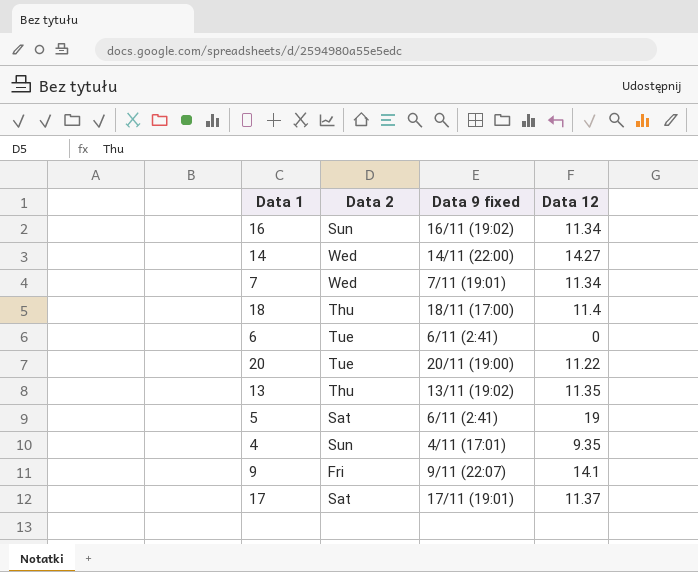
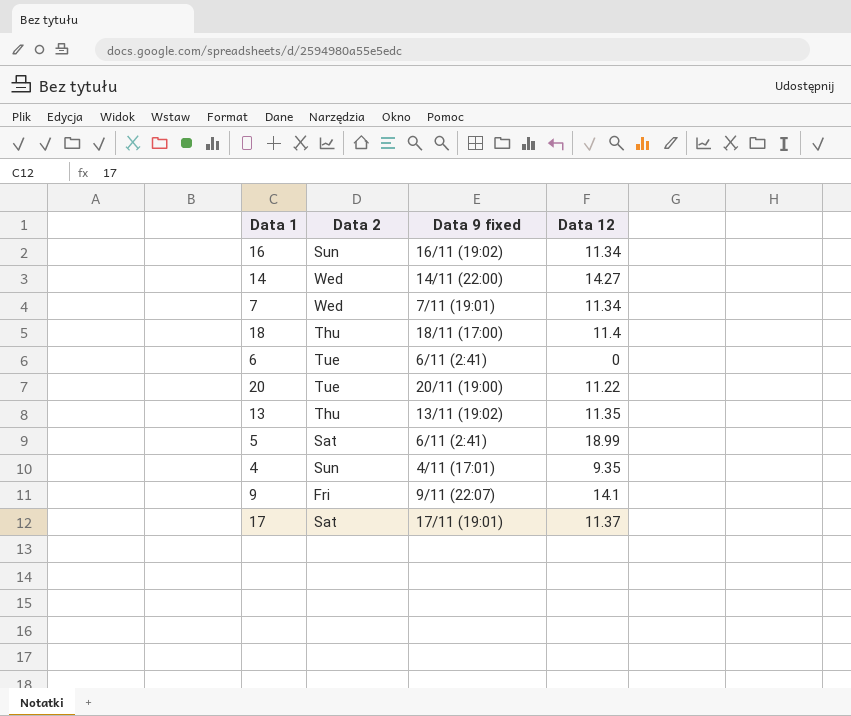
5 | Data 12: 19 -> 18.99

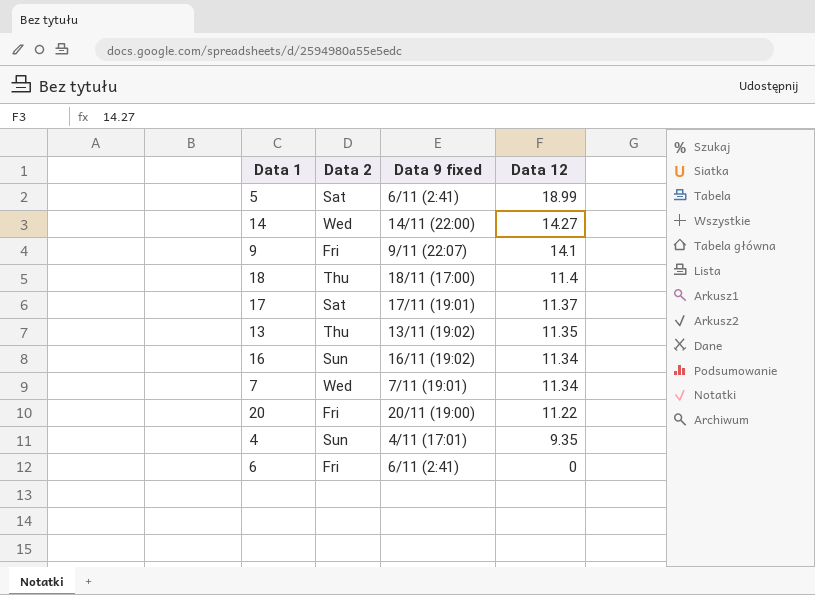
row order: none -> Data 12 descending
20 | Data 2: Tue -> Fri
6 | Data 2: Tue -> Fri

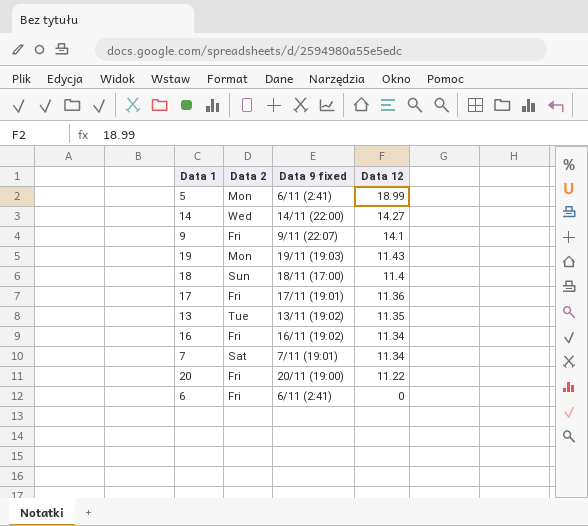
row 4: Sun | 4/11 (17:01) | 9.35 -> none
5 | Data 2: Sat -> Mon
row 19: none -> Mon | 19/11 (19:03) | 11.43
18 | Data 2: Thu -> Sun
17 | Data 2: Sat -> Fri
17 | Data 12: 11.37 -> 11.36
13 | Data 2: Thu -> Tue
16 | Data 2: Sun -> Fri
7 | Data 2: Wed -> Sat

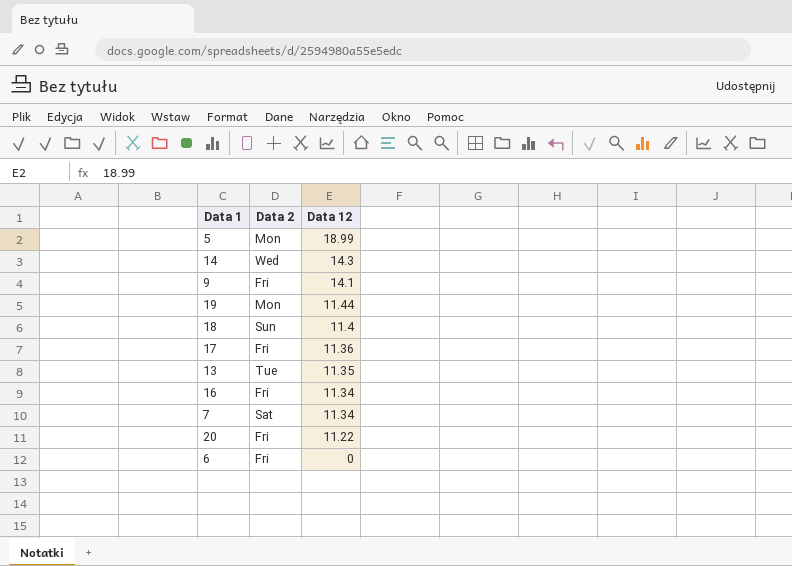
column Data 9 fixed | position: 3 -> none
14 | Data 12: 14.27 -> 14.3
19 | Data 12: 11.43 -> 11.44

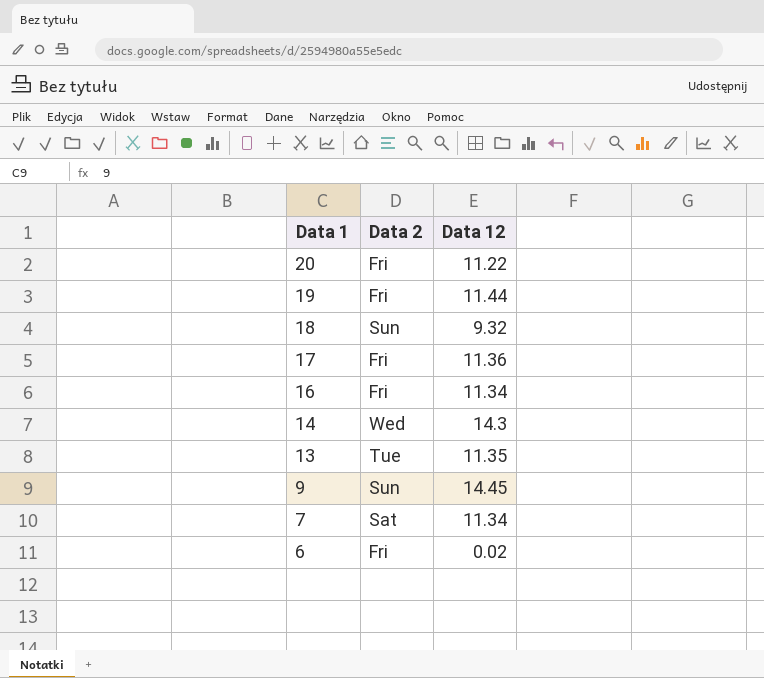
row order: Data 12 descending -> Data 1 descending
row 5: Mon | 18.99 -> none
19 | Data 2: Mon -> Fri
18 | Data 12: 11.4 -> 9.32
9 | Data 2: Fri -> Sun
9 | Data 12: 14.1 -> 14.45
6 | Data 12: 0 -> 0.02

